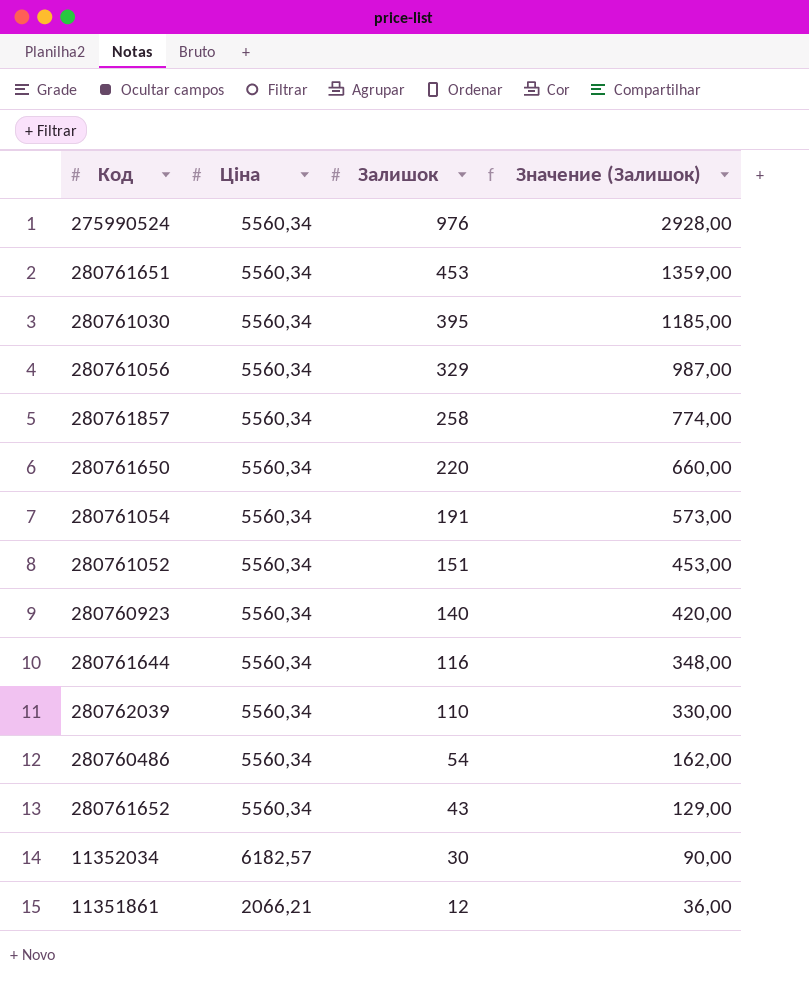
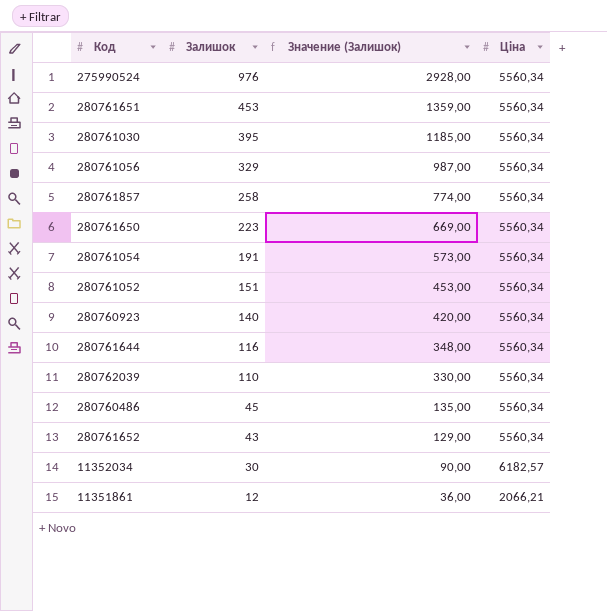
column Ціна | position: 2 -> 4
280761650 | Залишок: 220 -> 223
280761650 | Значение (Залишок): 660,00 -> 669,00
280760486 | Залишок: 54 -> 45
280760486 | Значение (Залишок): 162,00 -> 135,00

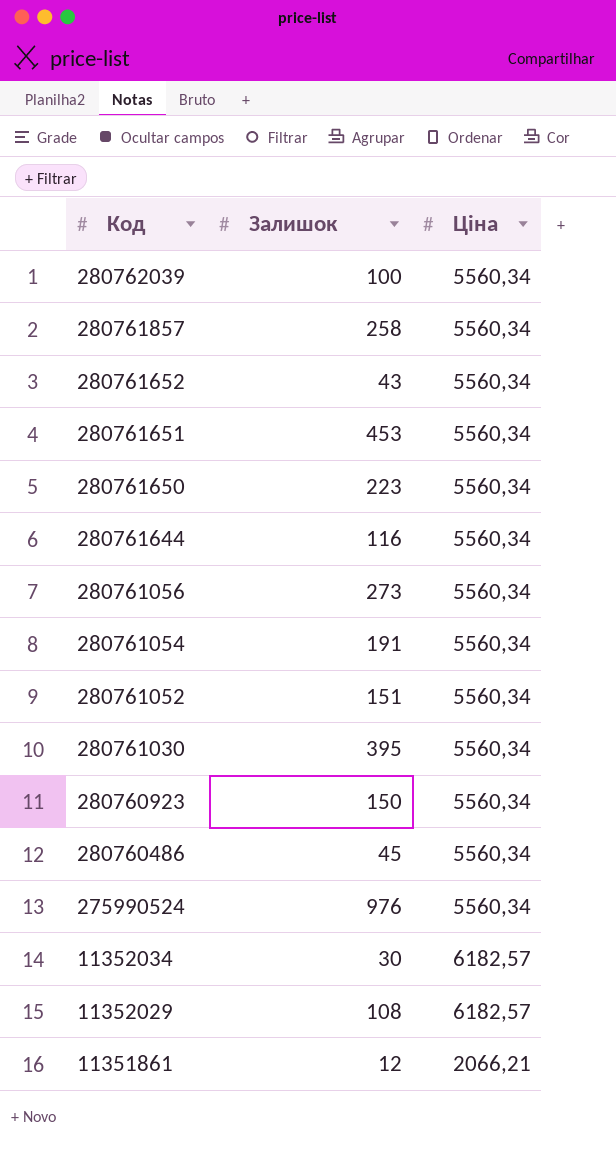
row order: Залишок descending -> Код descending
column Значение (Залишок) | formula: [Залишок] * 3 -> none
280762039 | Залишок: 110 -> 100
280761056 | Залишок: 329 -> 273
280760923 | Залишок: 140 -> 150
row 11352029: none -> 108 | 6182,57

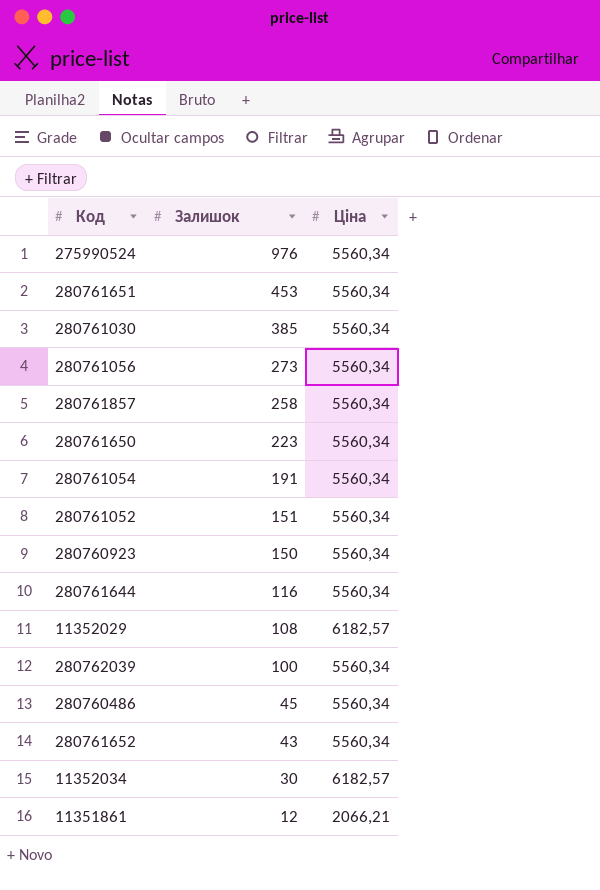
row order: Код descending -> Залишок descending
280761030 | Залишок: 395 -> 385

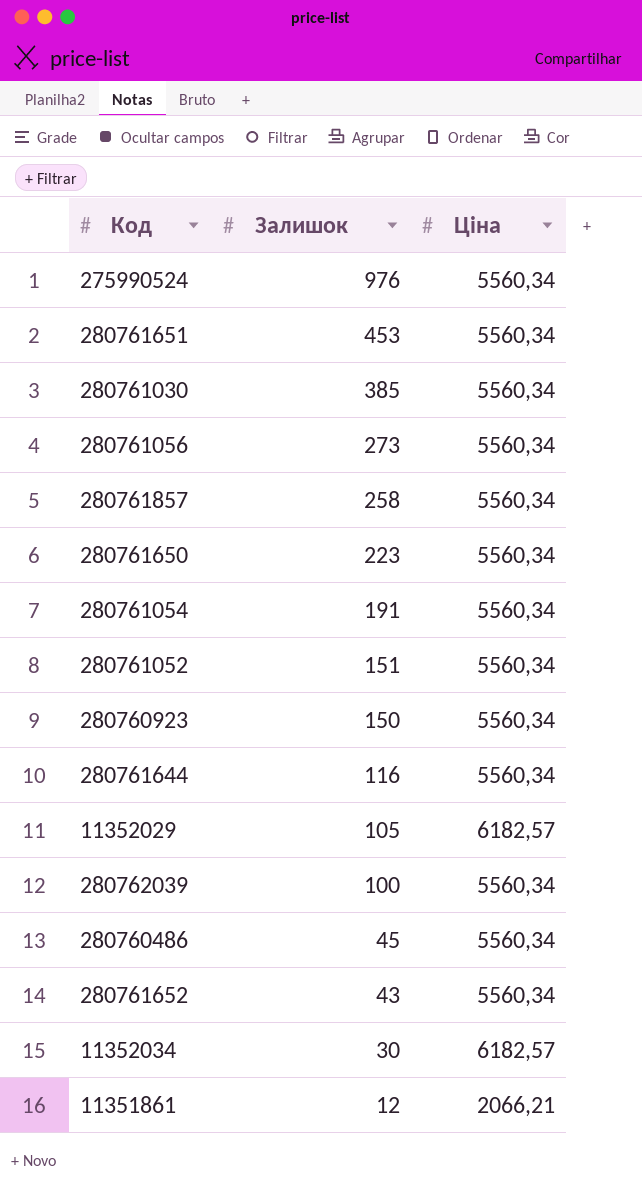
11352029 | Залишок: 108 -> 105

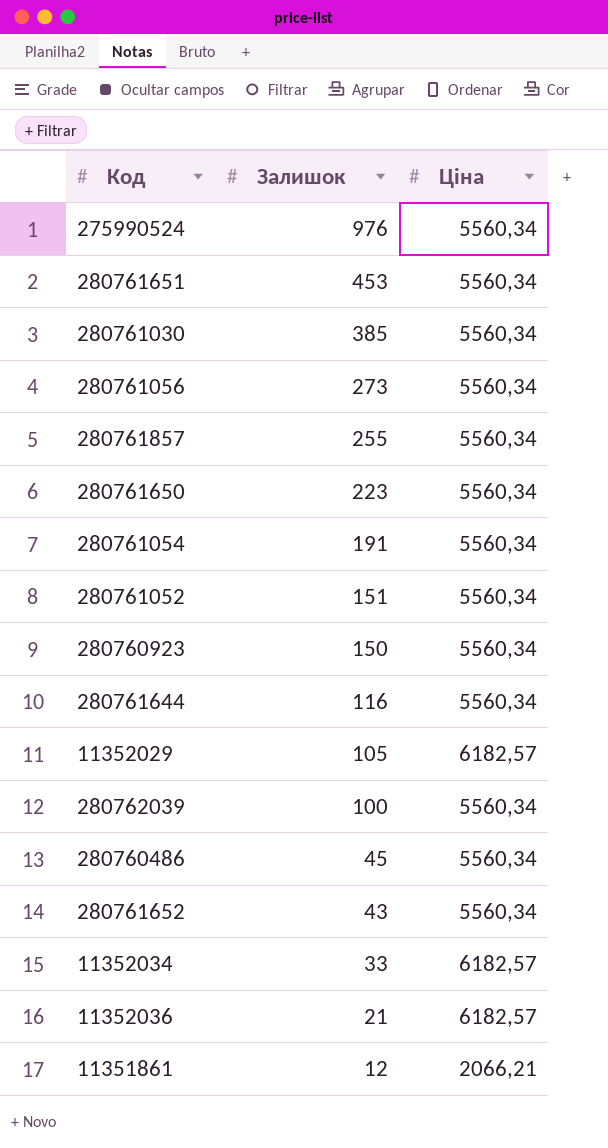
280761857 | Залишок: 258 -> 255
11352034 | Залишок: 30 -> 33
row 11352036: none -> 21 | 6182,57

